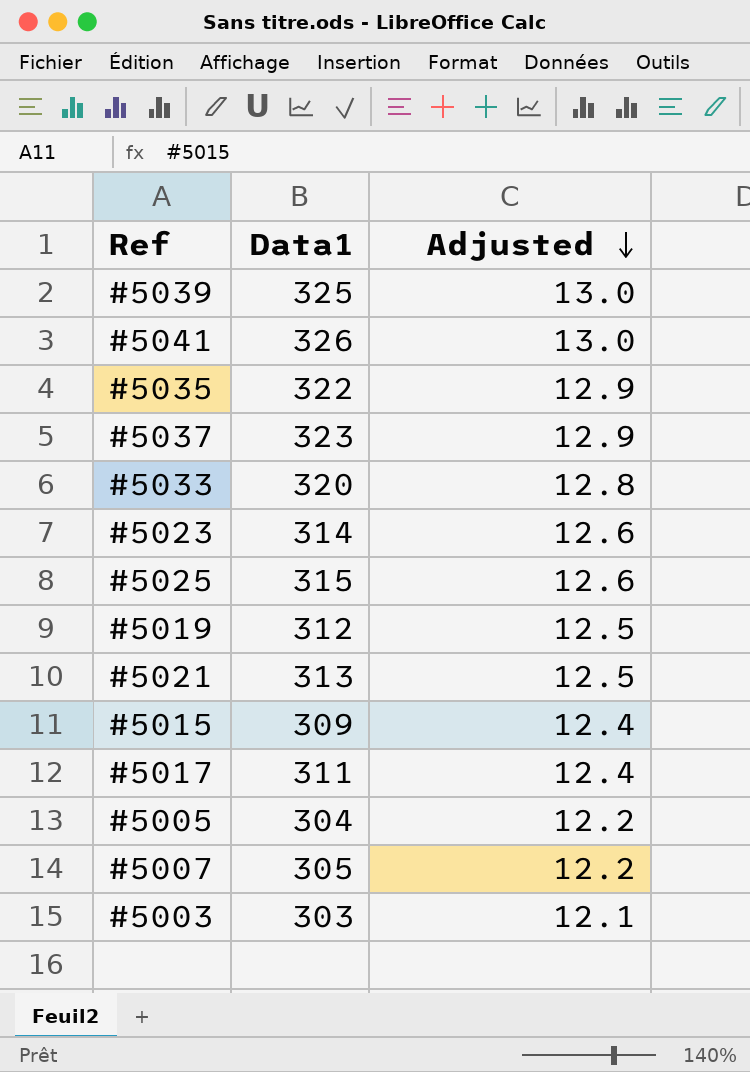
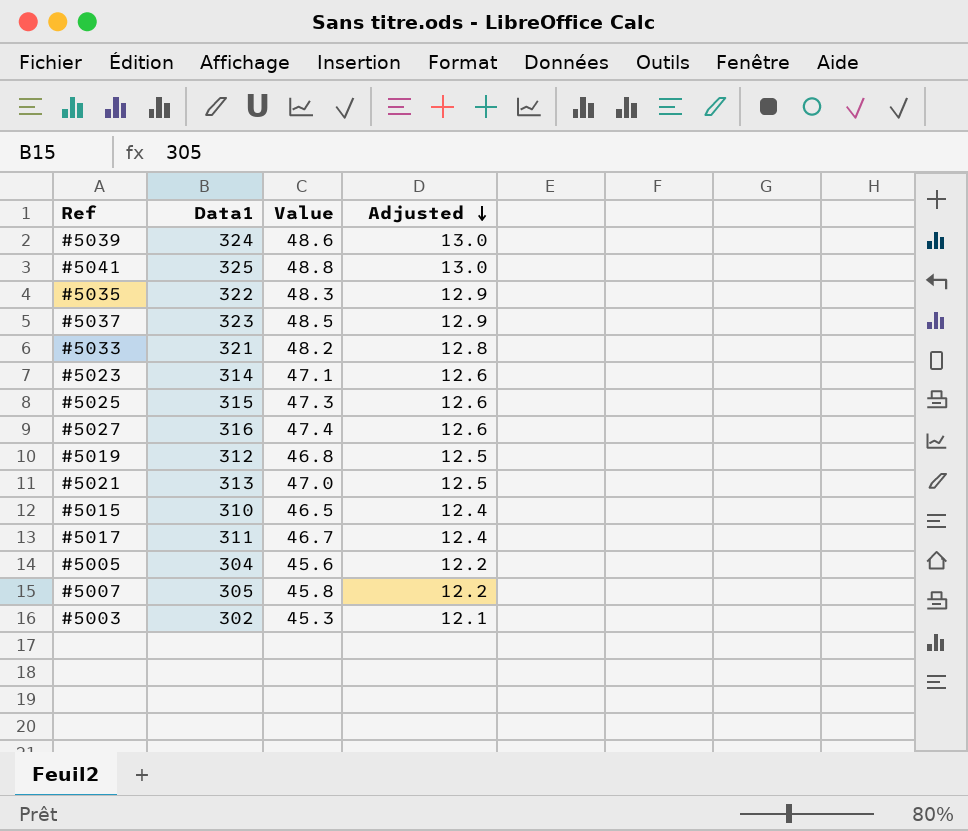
column Value | formula: none -> [Data1] * 0.15
#5039 | Data1: 325 -> 324
#5041 | Data1: 326 -> 325
#5033 | Data1: 320 -> 321
row #5027: none -> 316 | 47.4 | 12.6
#5015 | Data1: 309 -> 310
#5003 | Data1: 303 -> 302

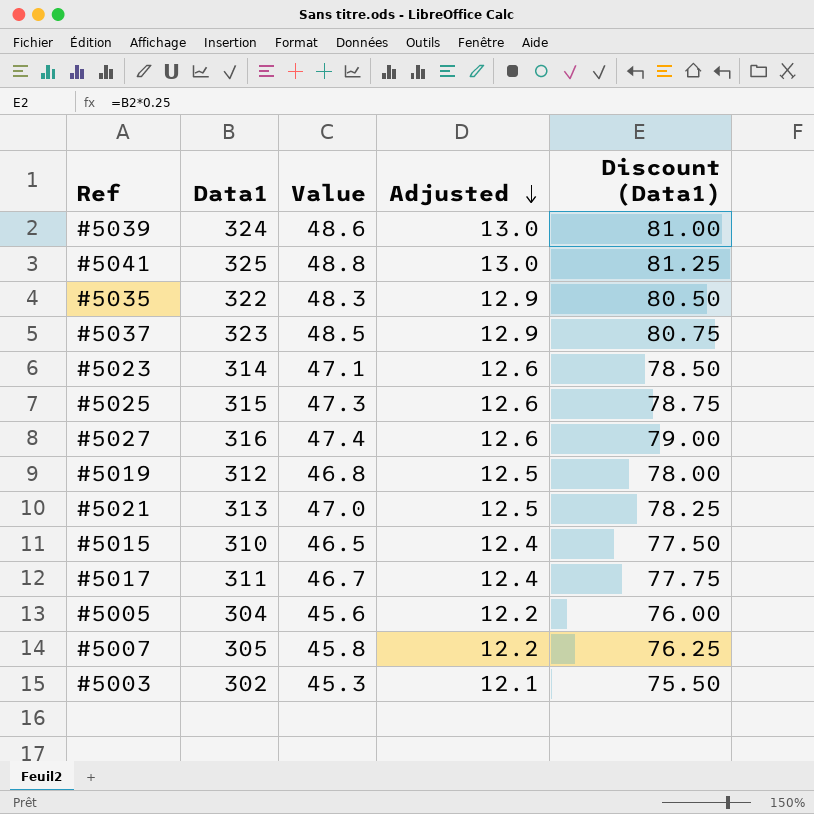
column Discount (Data1) | formula: none -> [Data1] * 0.25
row #5033: 321 | 48.2 | 12.8 -> none

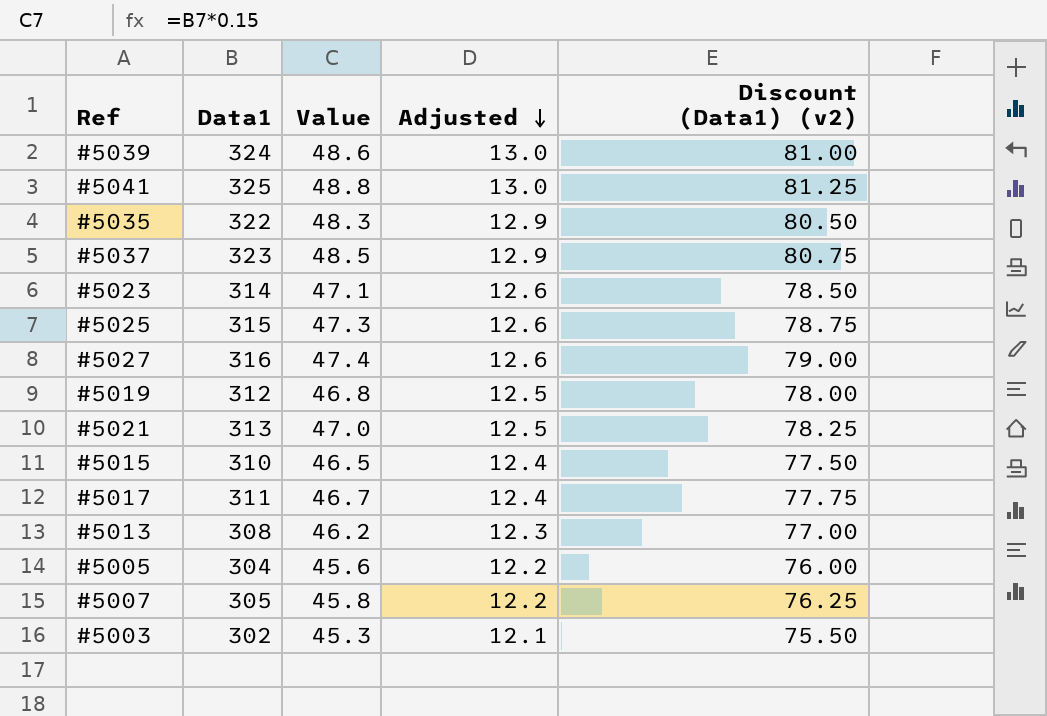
column name: Discount (Data1) -> Discount (Data1) (v2)
row #5013: none -> 308 | 46.2 | 12.3 | 77.00

